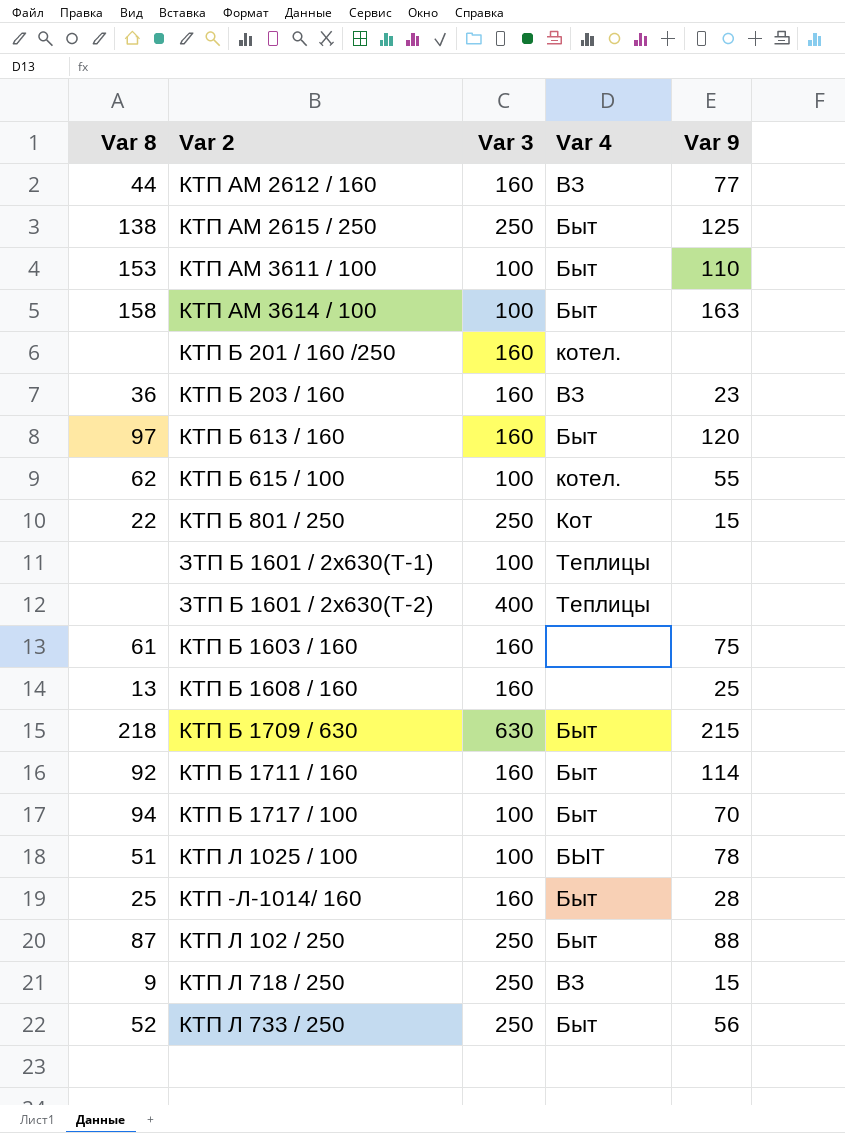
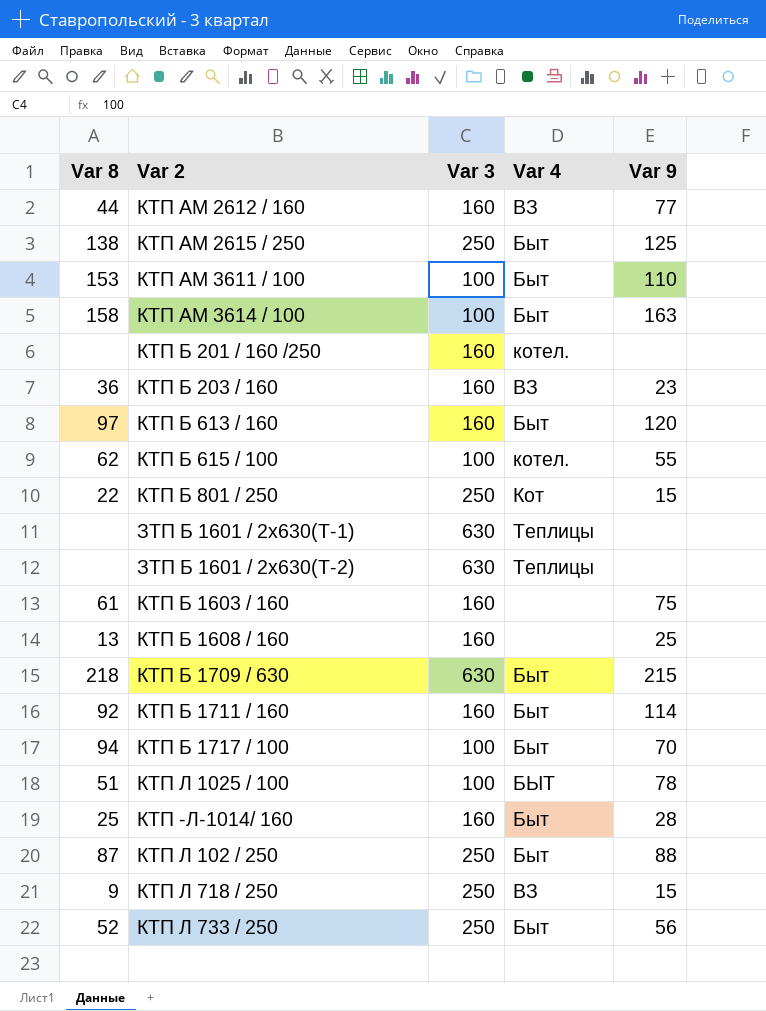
ЗТП Б 1601 / 2х630(Т-1) | Var 3: 100 -> 630
ЗТП Б 1601 / 2х630(Т-2) | Var 3: 400 -> 630

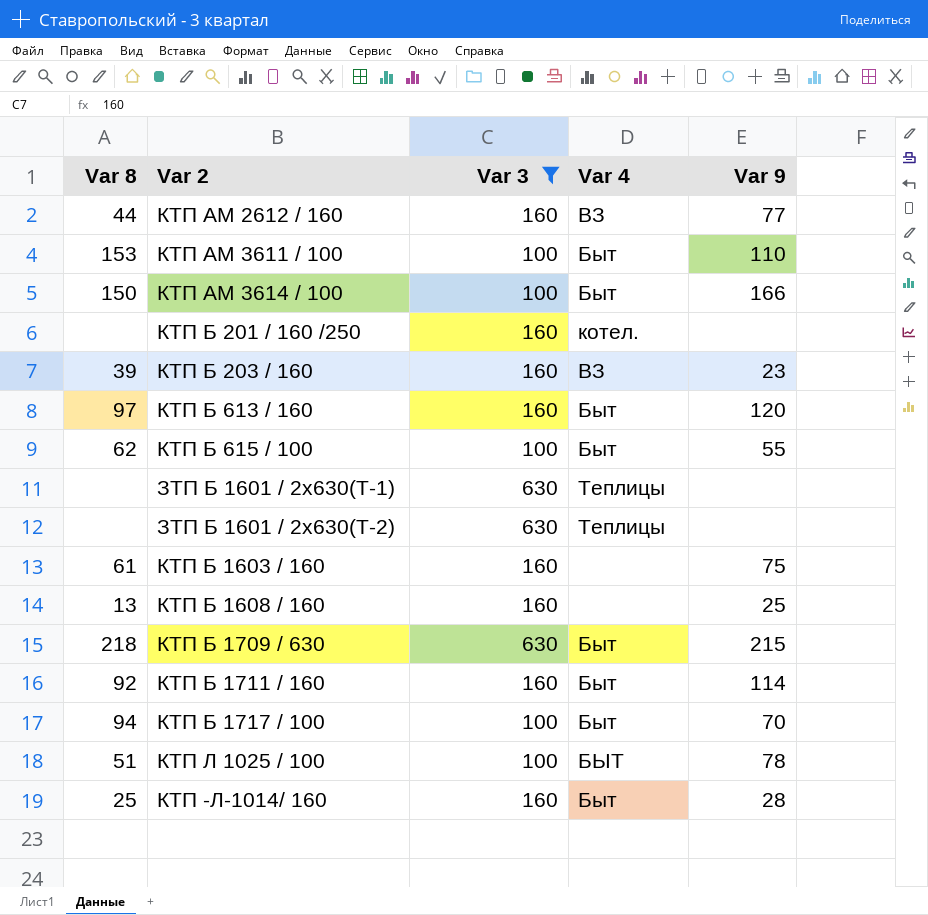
filter: none -> Var 3 != 250
КТП АМ 3614 / 100 | Var 8: 158 -> 150
КТП АМ 3614 / 100 | Var 9: 163 -> 166
КТП Б 203 / 160 | Var 8: 36 -> 39
КТП Б 615 / 100 | Var 4: котел. -> Быт

